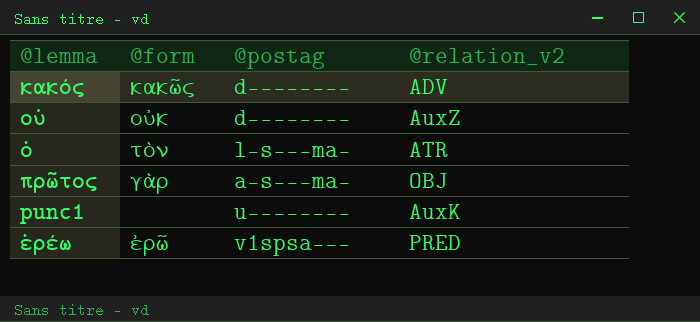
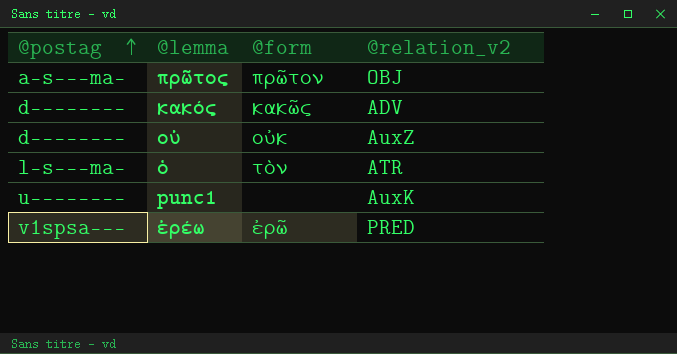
row order: none -> @postag ascending
column @postag | position: 3 -> 1
πρῶτος | @form: γὰρ -> πρῶτον

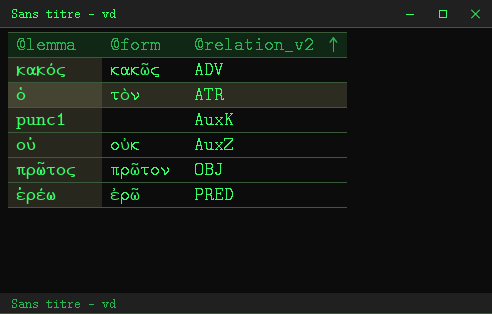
row order: @postag ascending -> @relation_v2 ascending
column @postag | position: 1 -> none

